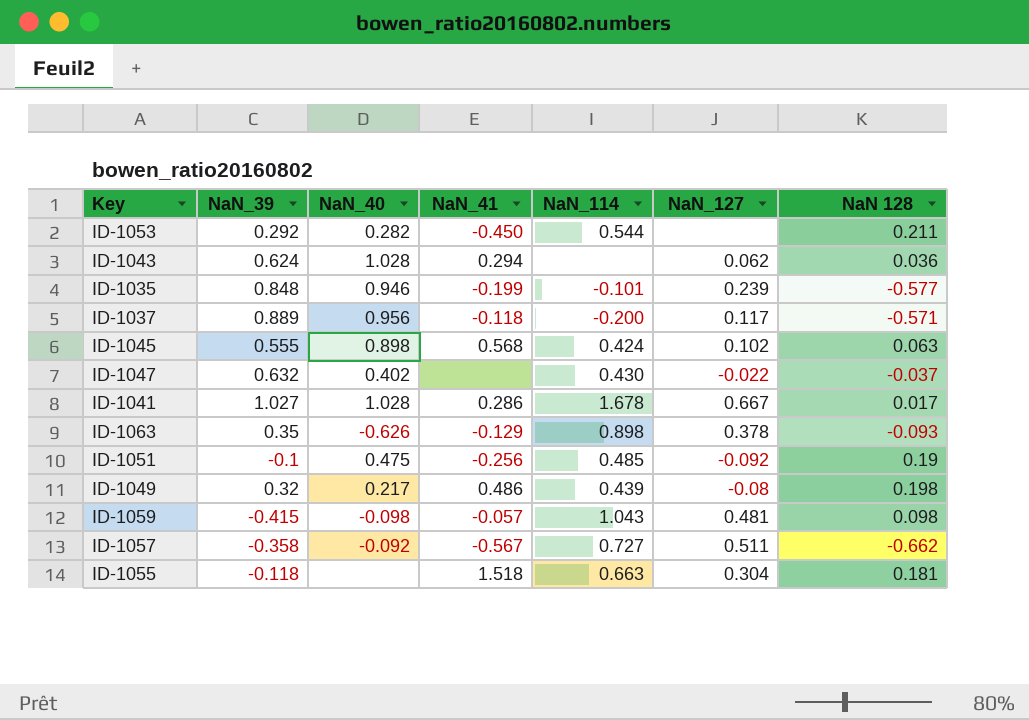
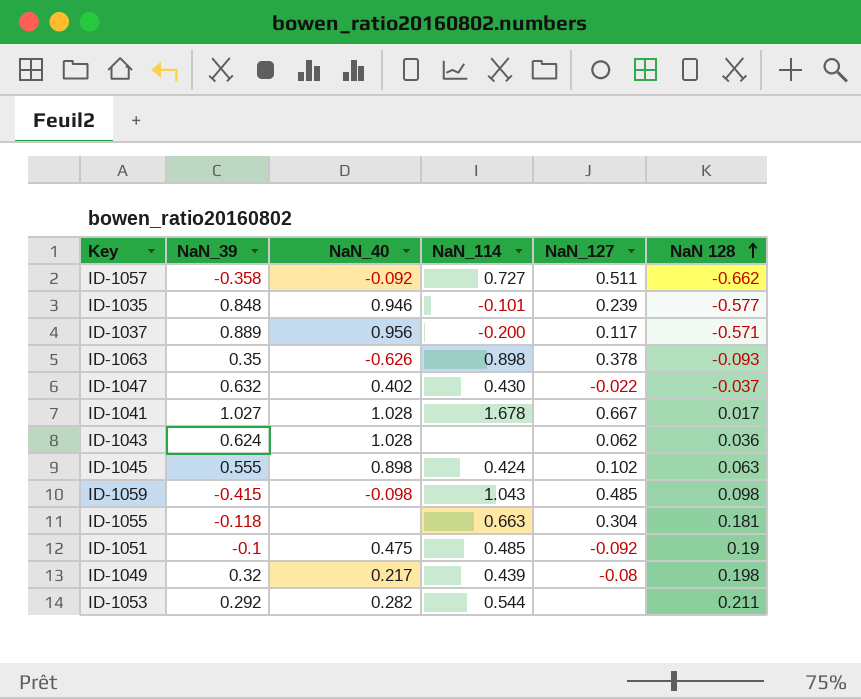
row order: none -> NaN 128 ascending
column NaN_41 | position: 4 -> none
ID-1059 | NaN_127: 0.481 -> 0.485

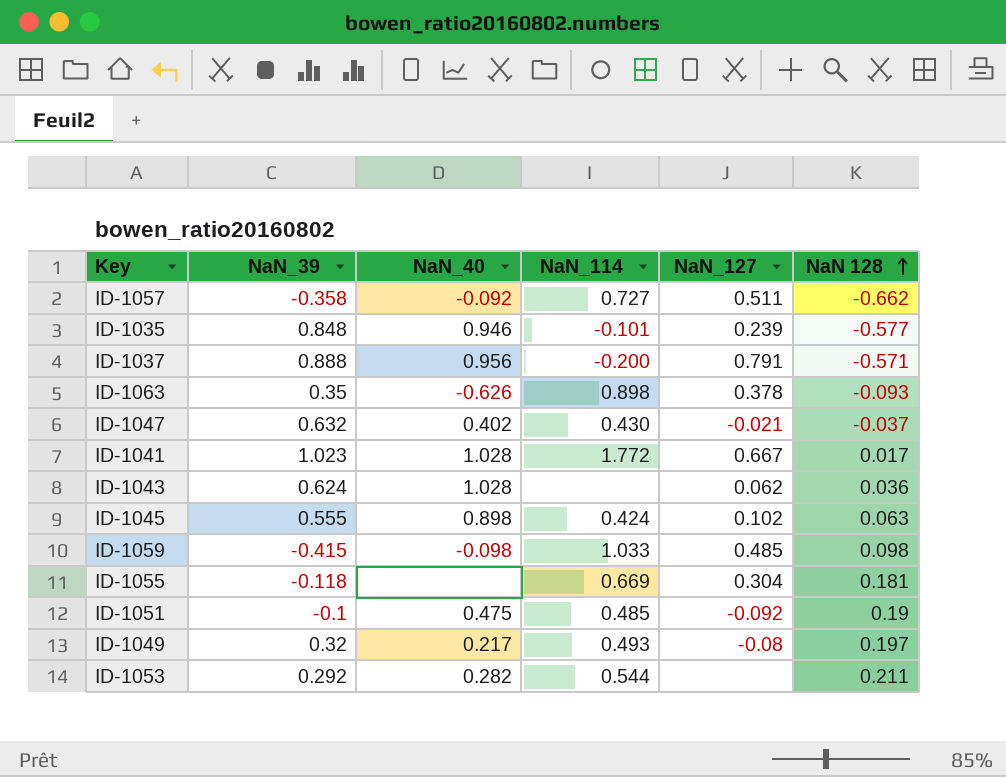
ID-1037 | NaN_39: 0.889 -> 0.888
ID-1037 | NaN_127: 0.117 -> 0.791
ID-1047 | NaN_127: -0.022 -> -0.021
ID-1041 | NaN_39: 1.027 -> 1.023
ID-1041 | NaN_114: 1.678 -> 1.772
ID-1059 | NaN_114: 1.043 -> 1.033
ID-1055 | NaN_114: 0.663 -> 0.669
ID-1049 | NaN_114: 0.439 -> 0.493
ID-1049 | NaN 128: 0.198 -> 0.197

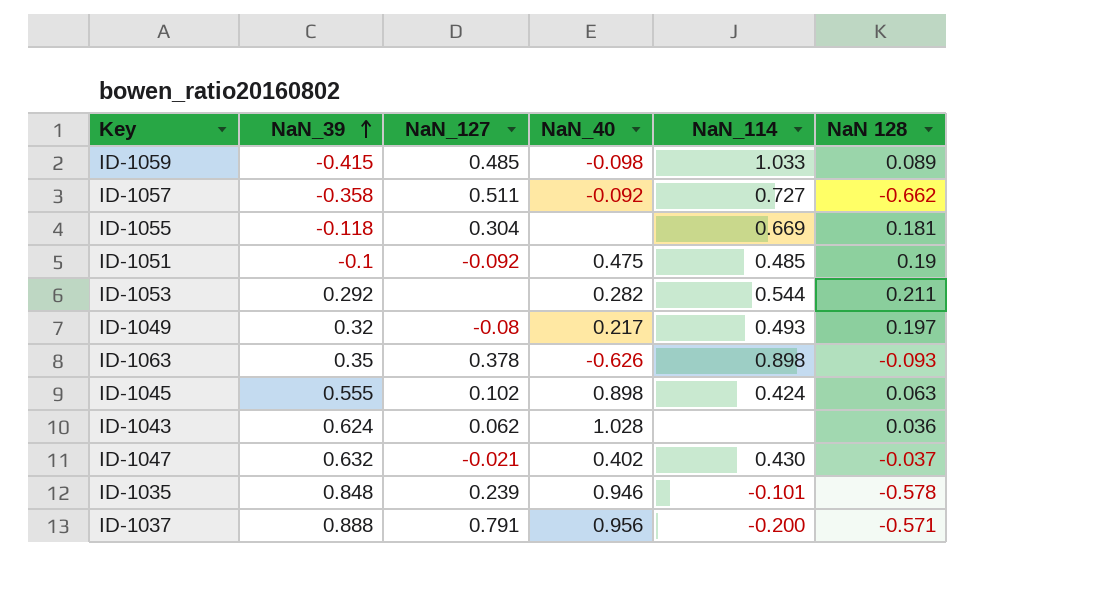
row order: NaN 128 ascending -> NaN_39 ascending
column NaN_127 | position: 5 -> 3
row ID-1041: 1.023 | 1.028 | 1.772 | 0.667 | 0.017 -> none
ID-1059 | NaN 128: 0.098 -> 0.089
ID-1035 | NaN 128: -0.577 -> -0.578

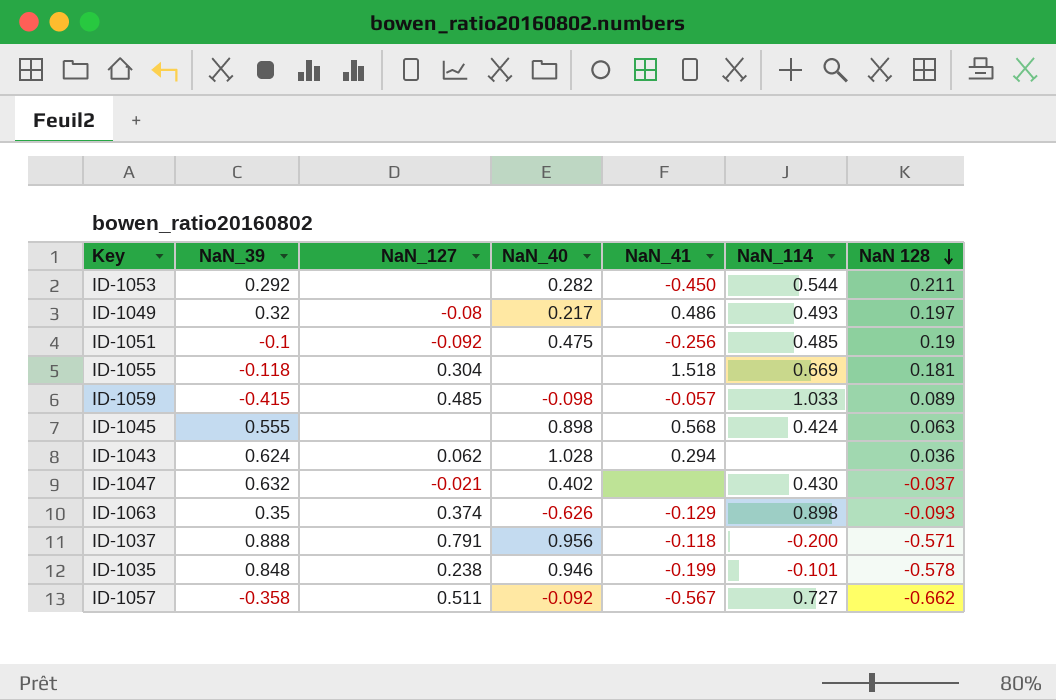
row order: NaN_39 ascending -> NaN 128 descending
column NaN_41 | position: none -> 5
ID-1045 | NaN_127: 0.102 -> none
ID-1063 | NaN_127: 0.378 -> 0.374
ID-1035 | NaN_127: 0.239 -> 0.238

